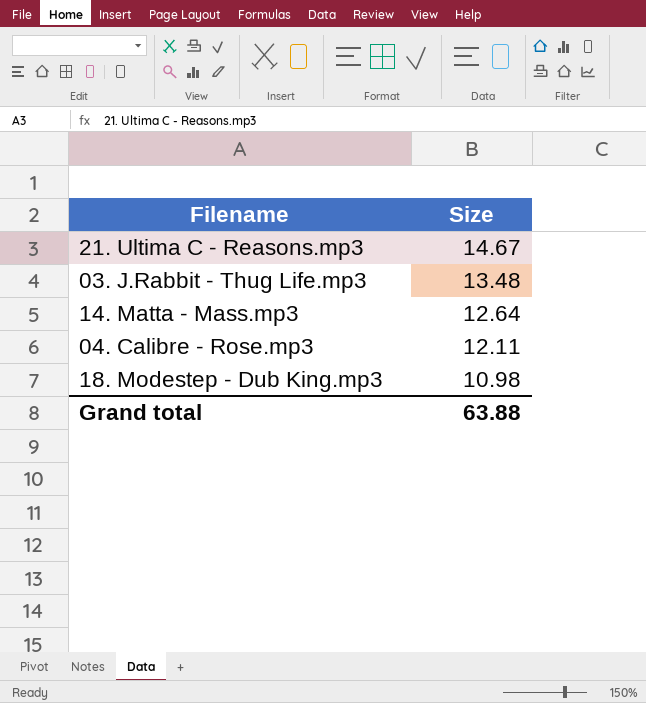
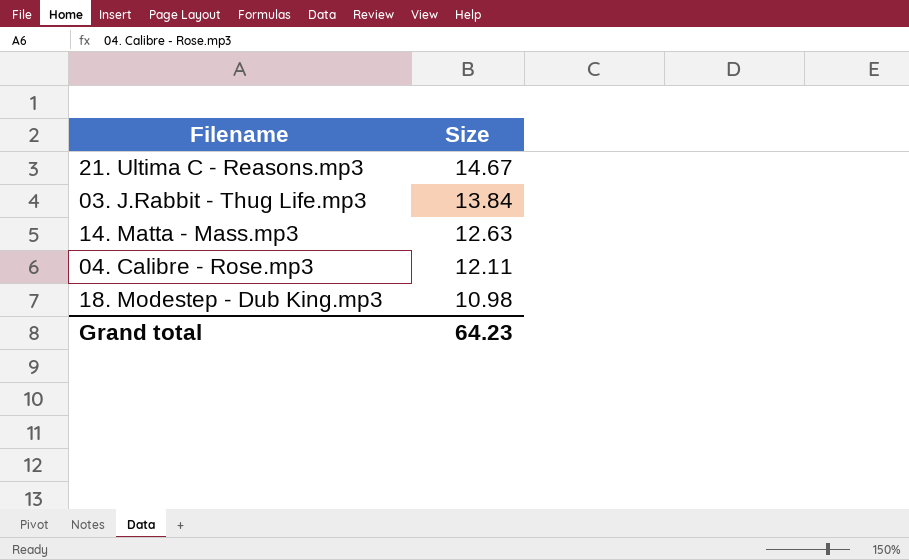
03. J.Rabbit - Thug Life.mp3 | Size: 13.48 -> 13.84
14. Matta - Mass.mp3 | Size: 12.64 -> 12.63
Grand total | Size: 63.88 -> 64.23

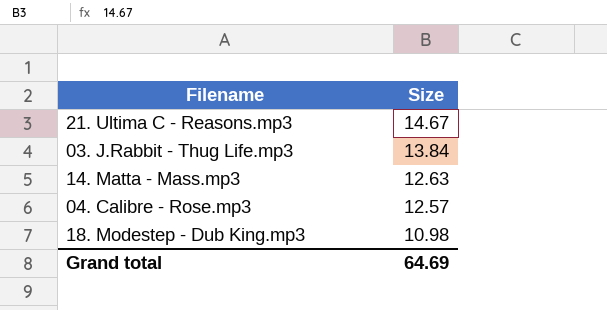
04. Calibre - Rose.mp3 | Size: 12.11 -> 12.57
Grand total | Size: 64.23 -> 64.69

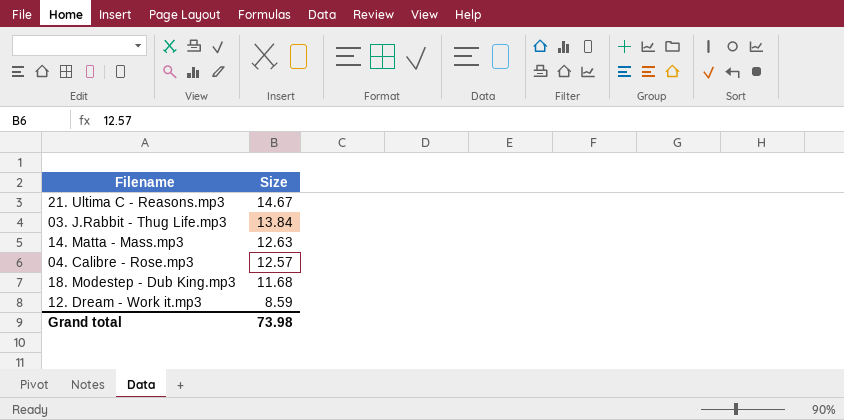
18. Modestep - Dub King.mp3 | Size: 10.98 -> 11.68
row 12. Dream - Work it.mp3: none -> 8.59
Grand total | Size: 64.69 -> 73.98

